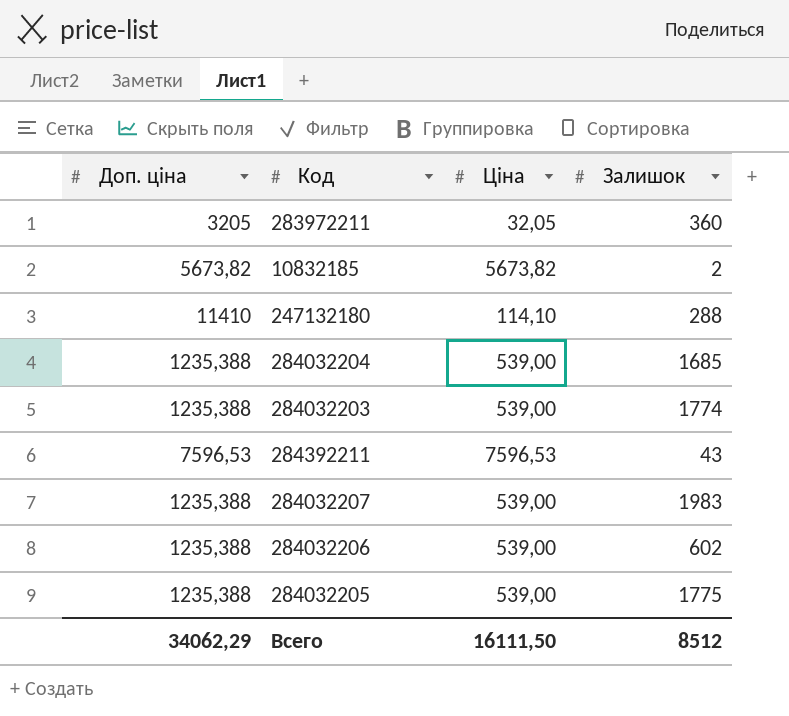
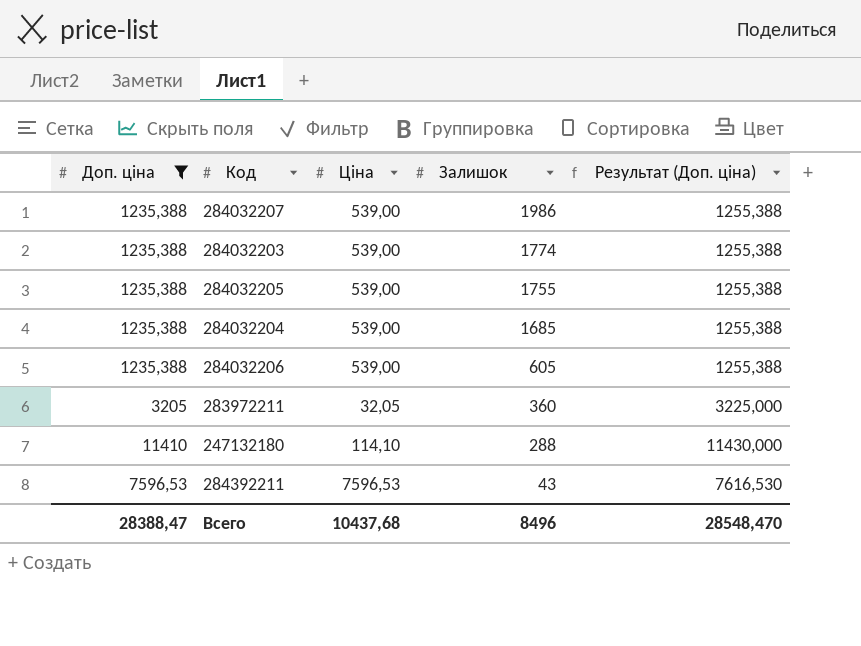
filter: none -> Доп. ціна != 5673,82
row order: none -> Залишок descending
column Результат (Доп. ціна) | formula: none -> [Доп. ціна] + 20
284032207 | Залишок: 1983 -> 1986
284032205 | Залишок: 1775 -> 1755
284032206 | Залишок: 602 -> 605
Всего | Доп. ціна: 34062,29 -> 28388,47
Всего | Ціна: 16111,50 -> 10437,68
Всего | Залишок: 8512 -> 8496

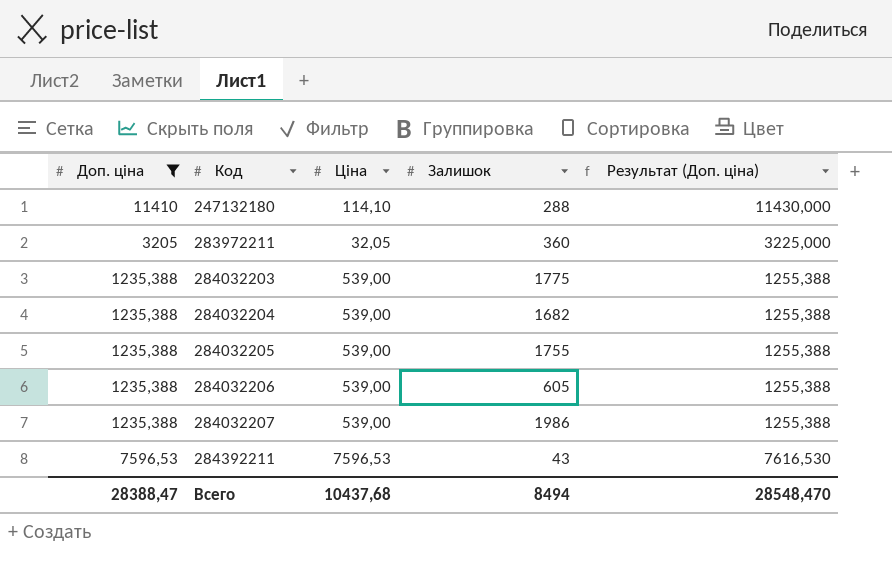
row order: Залишок descending -> Код ascending
284032203 | Залишок: 1774 -> 1775
284032204 | Залишок: 1685 -> 1682
Всего | Залишок: 8496 -> 8494

